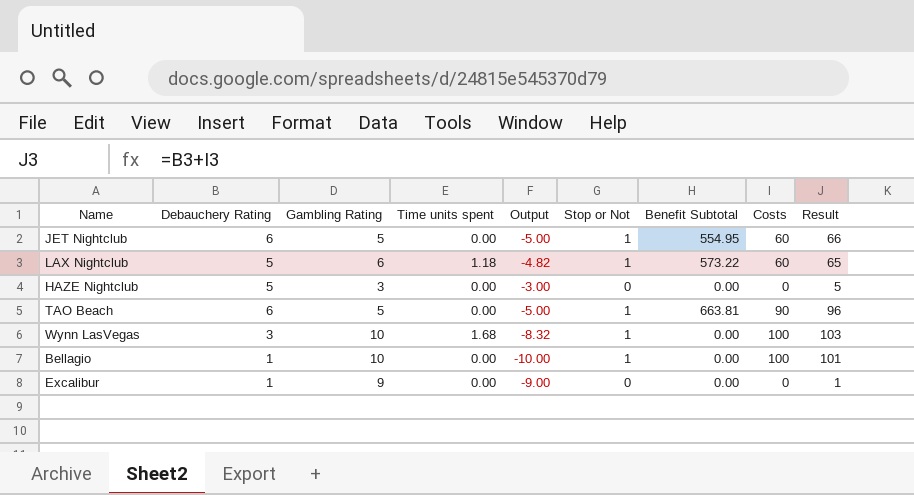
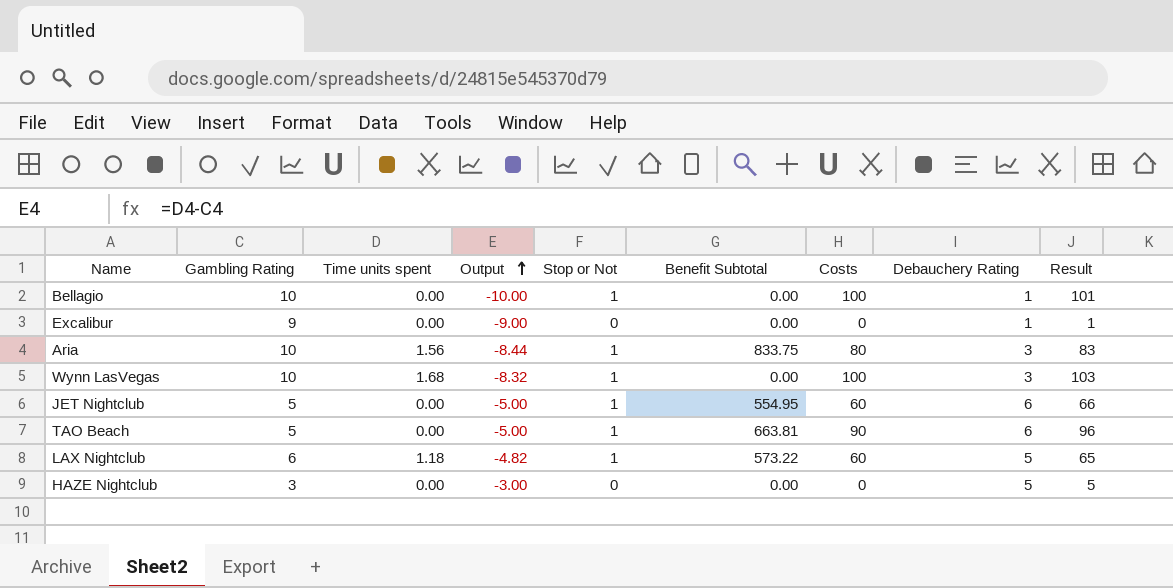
row order: none -> Output ascending
column Debauchery Rating | position: 2 -> 8
row Aria: none -> 10 | 1.56 | -8.44 | 1 | 833.75 | 80 | 3 | 83

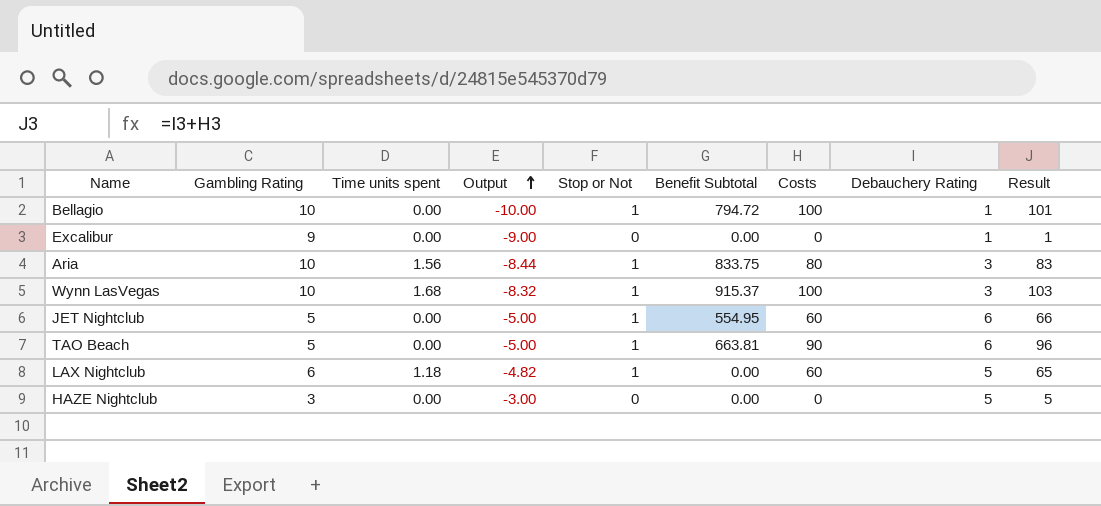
Bellagio | Benefit Subtotal: 0.00 -> 794.72
Wynn LasVegas | Benefit Subtotal: 0.00 -> 915.37
LAX Nightclub | Benefit Subtotal: 573.22 -> 0.00

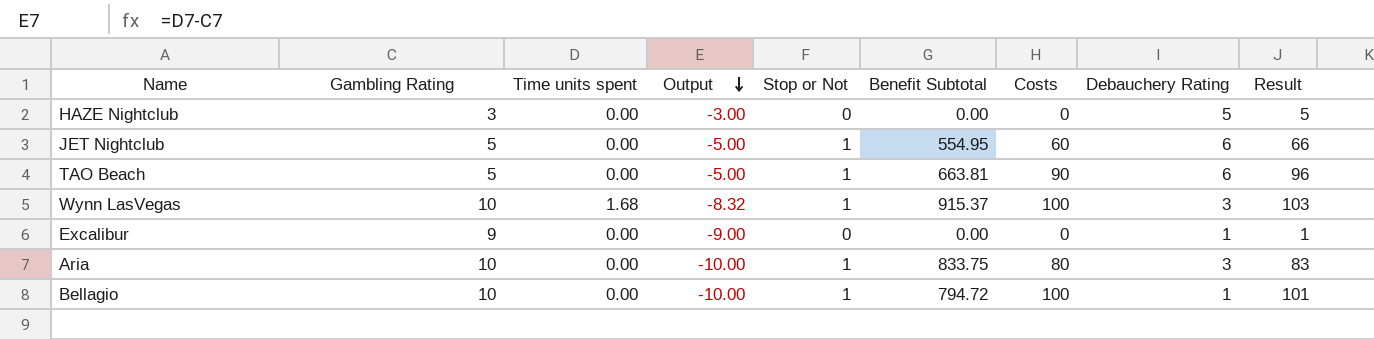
row order: Output ascending -> Output descending
row LAX Nightclub: 6 | 1.18 | -4.82 | 1 | 0.00 | 60 | 5 | 65 -> none
Aria | Time units spent: 1.56 -> 0.00
Aria | Output: -8.44 -> -10.00

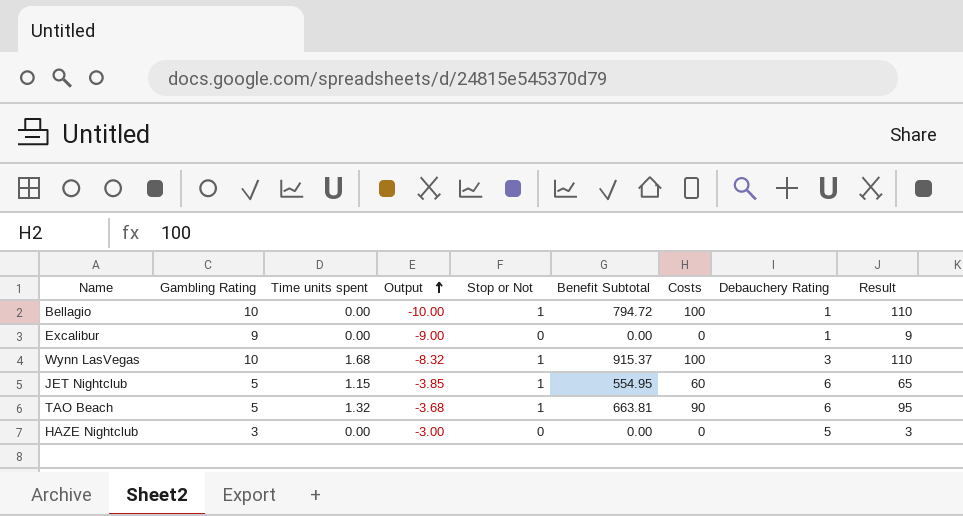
row order: Output descending -> Output ascending
column Result | formula: [Costs] + [Debauchery Rating] -> [Gambling Rating] + [Costs]
row Aria: 10 | 0.00 | -10.00 | 1 | 833.75 | 80 | 3 | 83 -> none
JET Nightclub | Time units spent: 0.00 -> 1.15
JET Nightclub | Output: -5.00 -> -3.85
TAO Beach | Time units spent: 0.00 -> 1.32
TAO Beach | Output: -5.00 -> -3.68

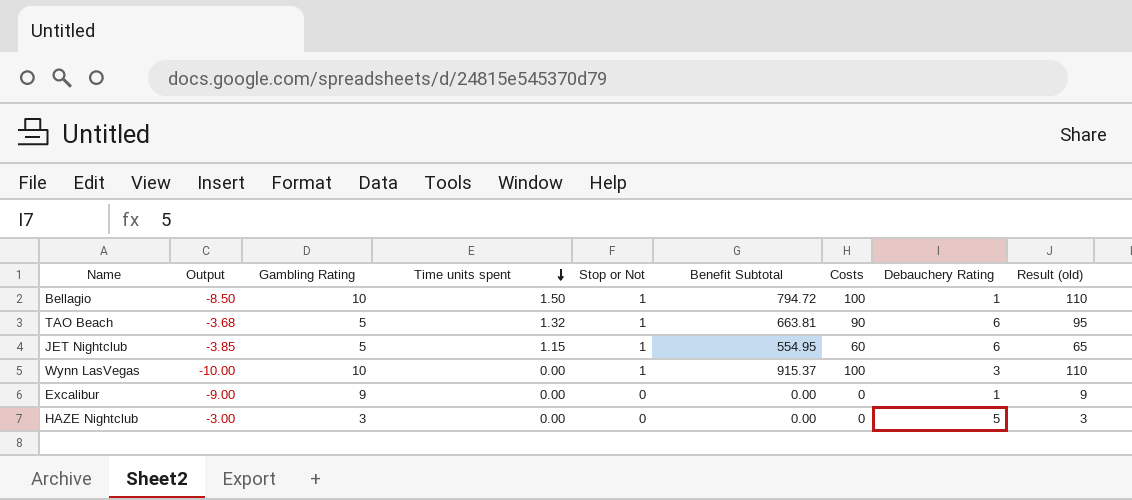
row order: Output ascending -> Time units spent descending
column Output | position: 4 -> 2
column name: Result -> Result (old)
Bellagio | Output: -10.00 -> -8.50
Bellagio | Time units spent: 0.00 -> 1.50
Wynn LasVegas | Output: -8.32 -> -10.00
Wynn LasVegas | Time units spent: 1.68 -> 0.00

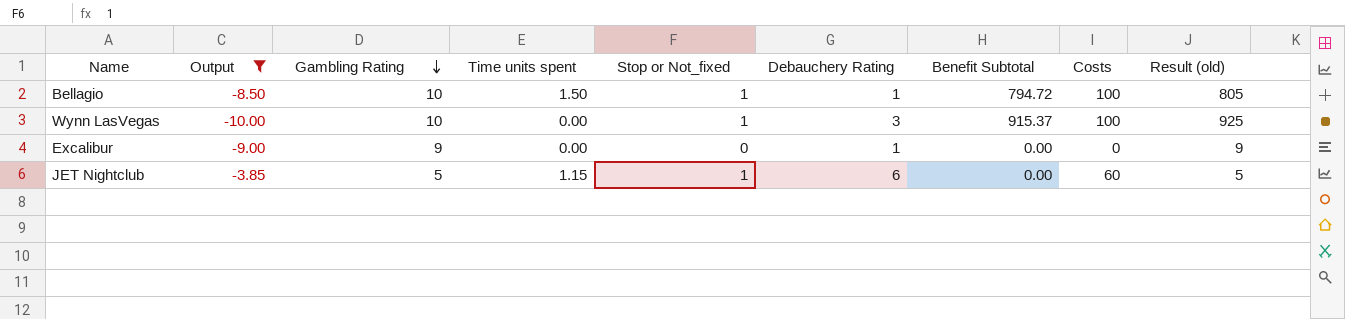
filter: none -> Output <= -3.85
row order: Time units spent descending -> Gambling Rating descending
column name: Stop or Not -> Stop or Not_fixed
column Debauchery Rating | position: 8 -> 6
column Result (old) | formula: [Gambling Rating] + [Costs] -> [Gambling Rating] + [Benefit Subtotal]
JET Nightclub | Benefit Subtotal: 554.95 -> 0.00

